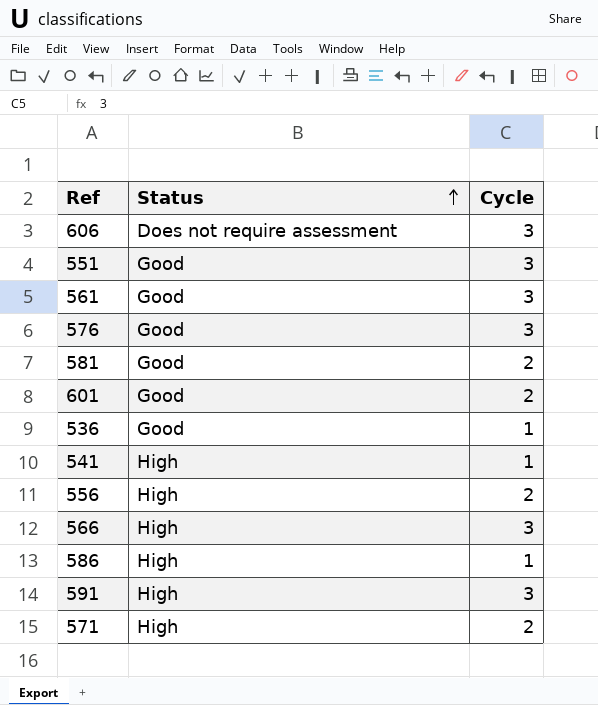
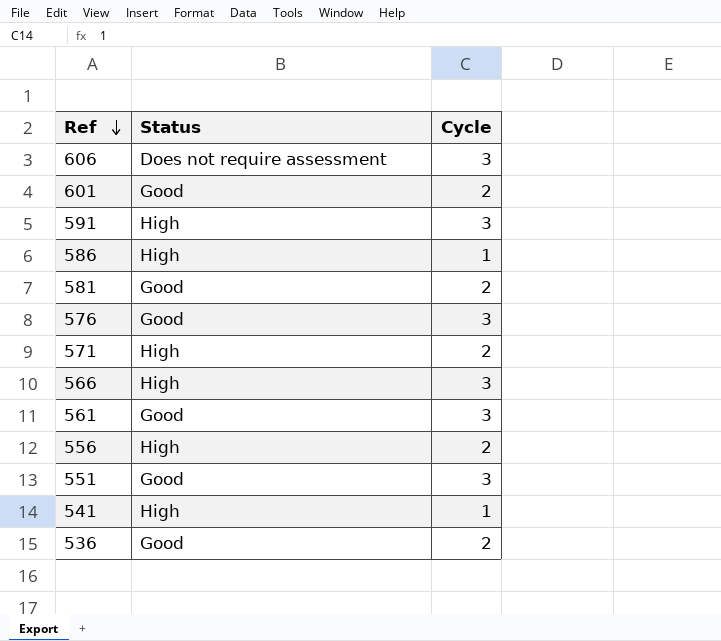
row order: Status ascending -> Ref descending
536 | Cycle: 1 -> 2

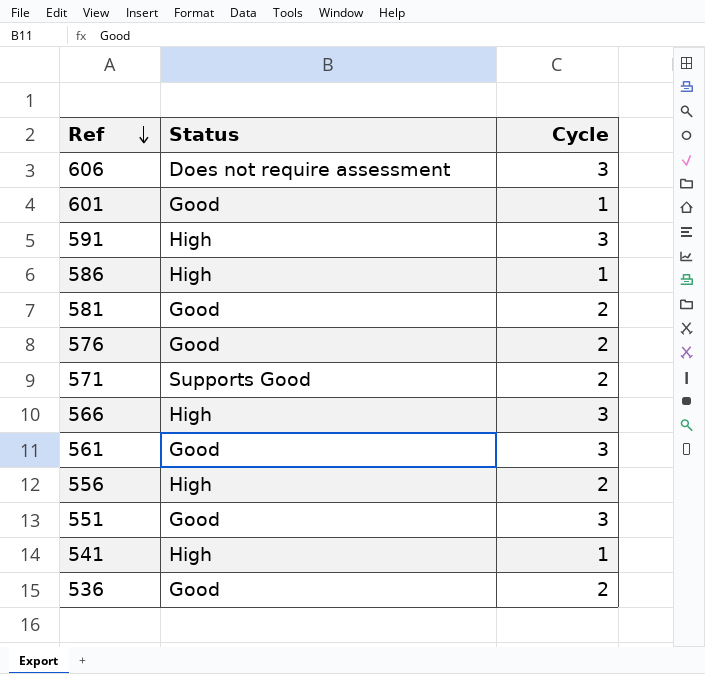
601 | Cycle: 2 -> 1
576 | Cycle: 3 -> 2
571 | Status: High -> Supports Good

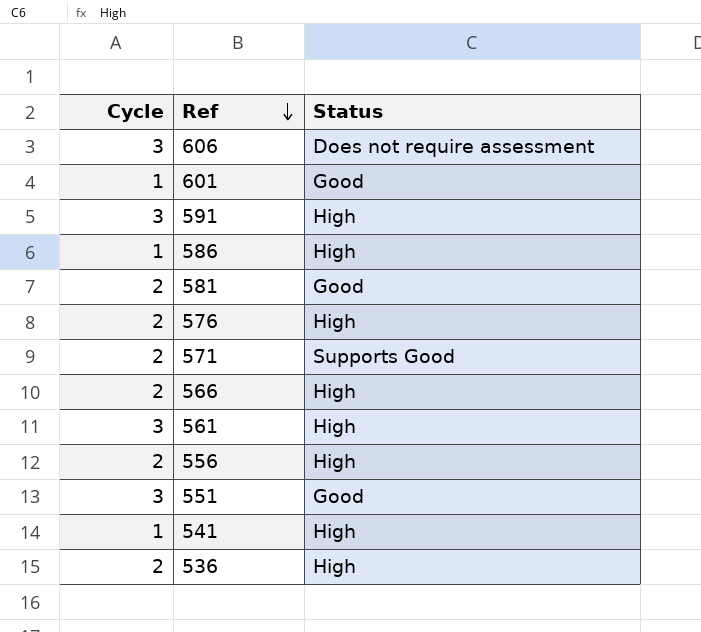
column Cycle | position: 3 -> 1
576 | Status: Good -> High
566 | Cycle: 3 -> 2
561 | Status: Good -> High
536 | Status: Good -> High

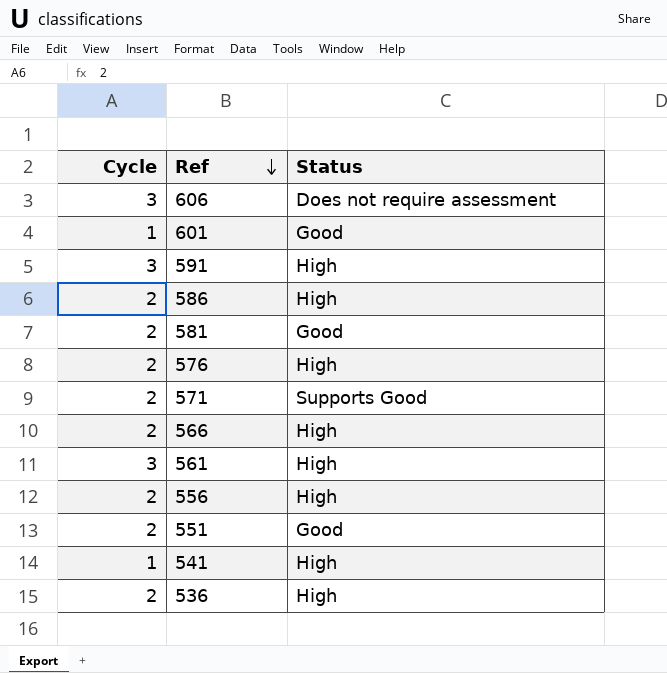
586 | Cycle: 1 -> 2
551 | Cycle: 3 -> 2

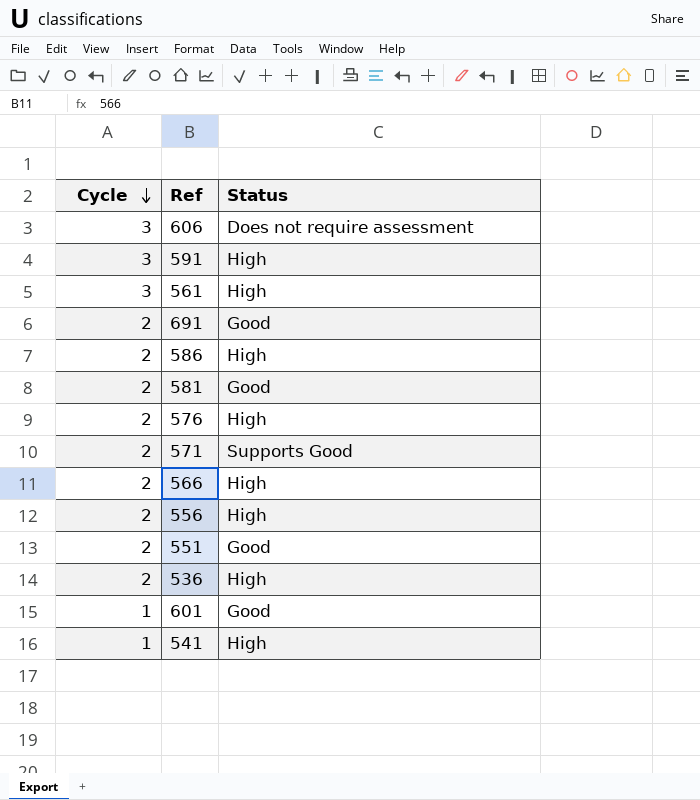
row order: Ref descending -> Cycle descending
row 691: none -> 2 | Good

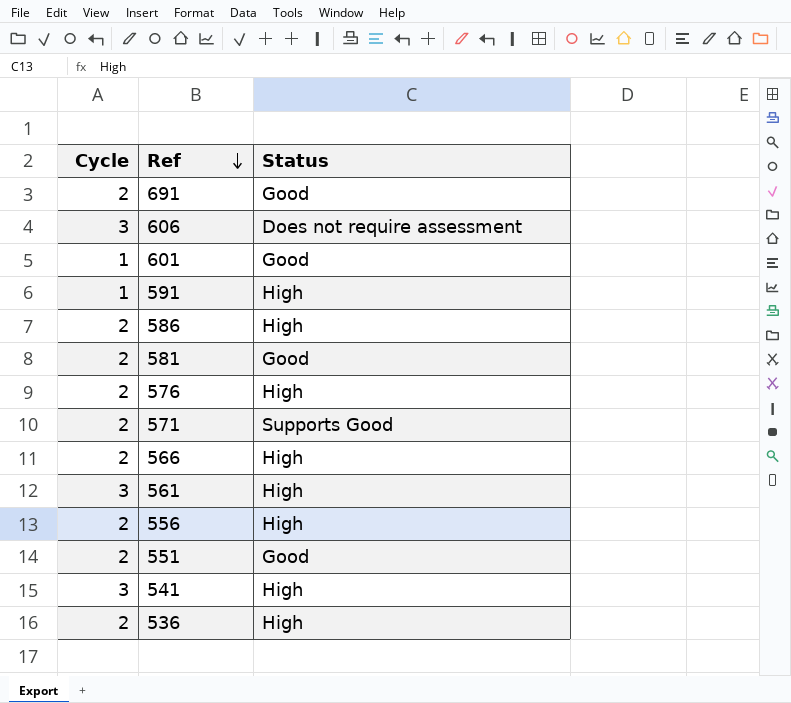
row order: Cycle descending -> Ref descending
591 | Cycle: 3 -> 1
541 | Cycle: 1 -> 3

